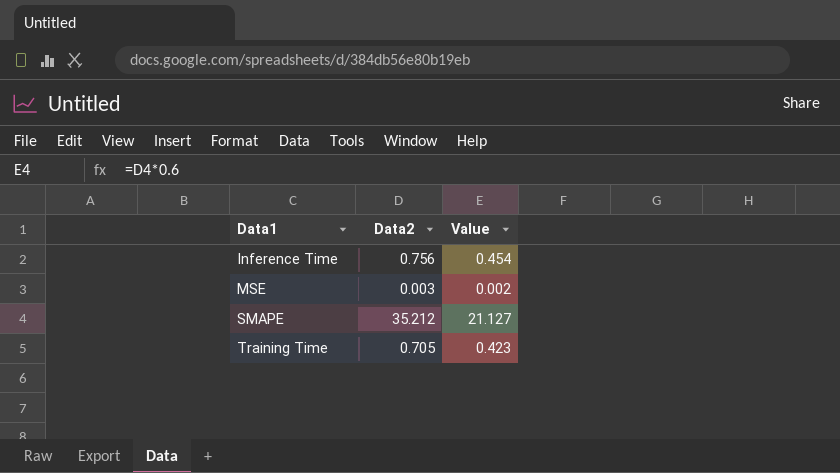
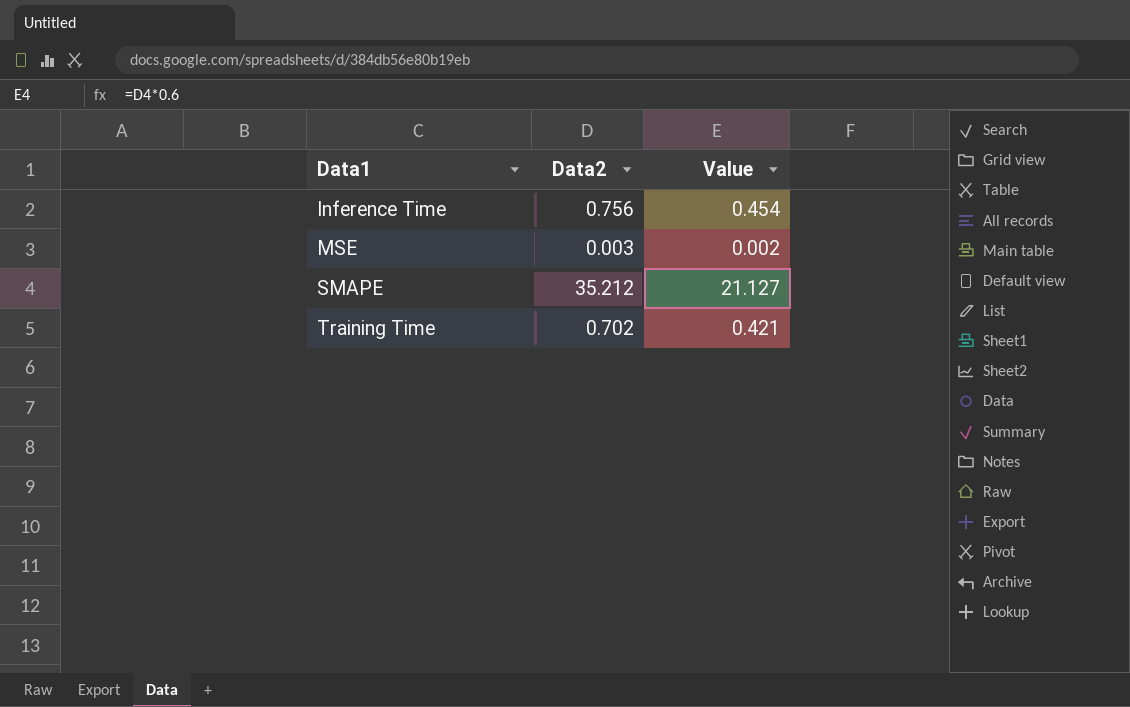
Training Time | Data2: 0.705 -> 0.702
Training Time | Value: 0.423 -> 0.421

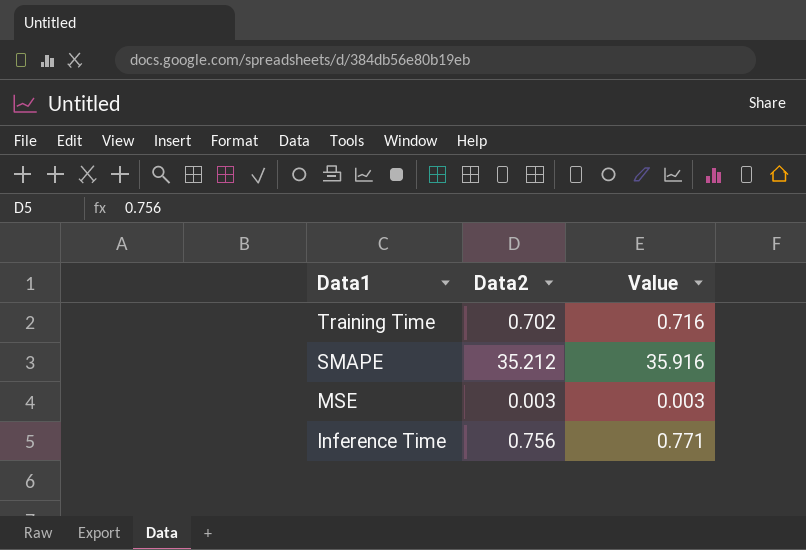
row order: Data1 ascending -> Data1 descending
column Value | formula: [Data2] * 0.6 -> [Data2] * 1.02

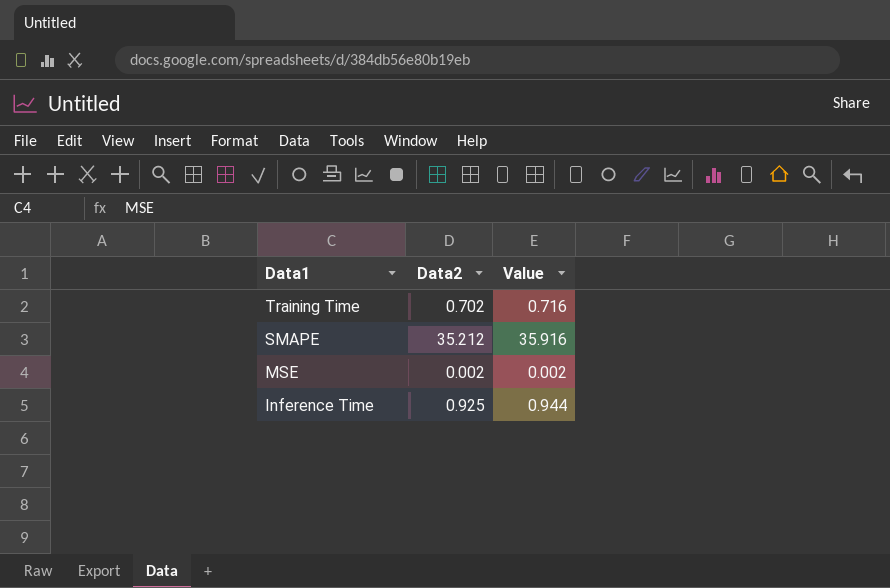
MSE | Data2: 0.003 -> 0.002
MSE | Value: 0.003 -> 0.002
Inference Time | Data2: 0.756 -> 0.925
Inference Time | Value: 0.771 -> 0.944

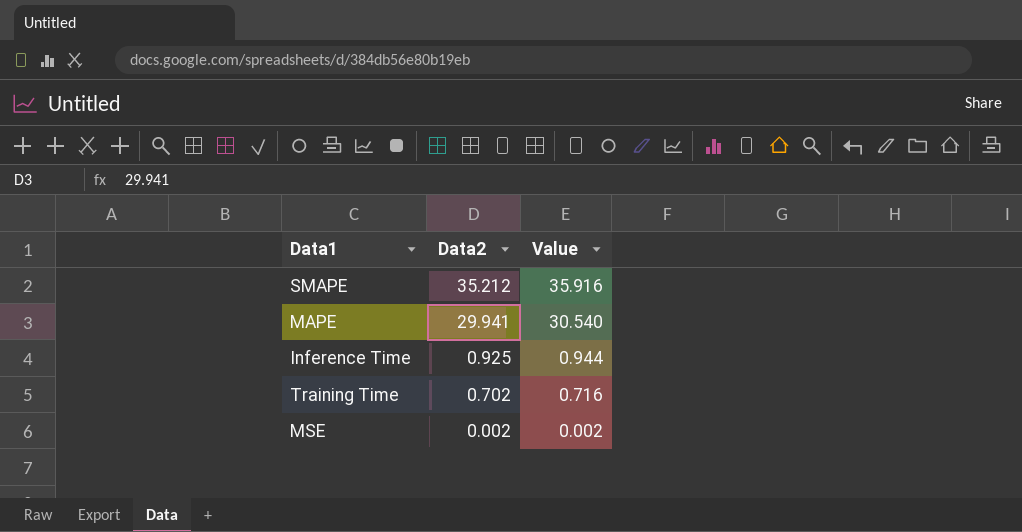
row order: Data1 descending -> Data2 descending
row MAPE: none -> 29.941 | 30.540

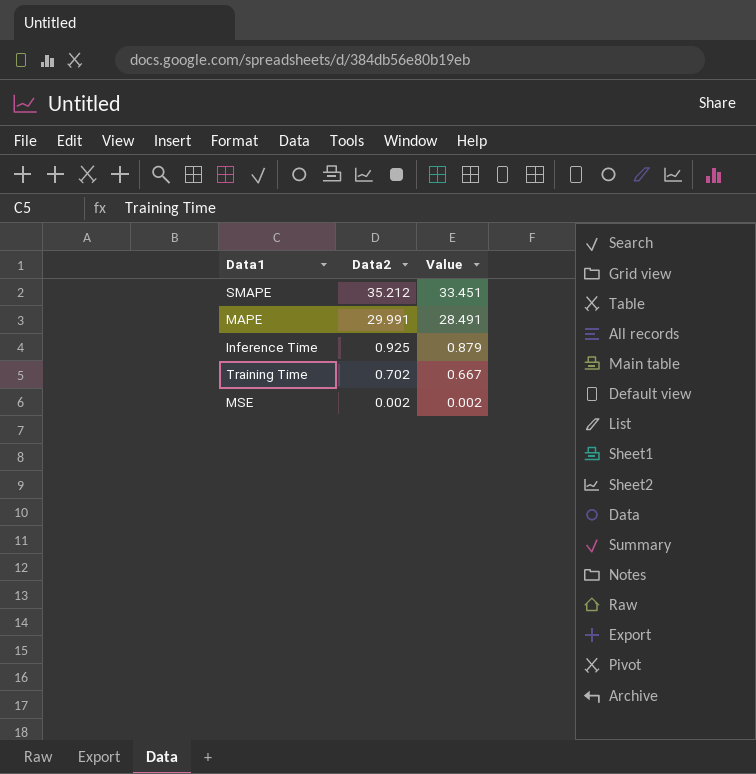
column Value | formula: [Data2] * 1.02 -> [Data2] * 0.95
MAPE | Data2: 29.941 -> 29.991

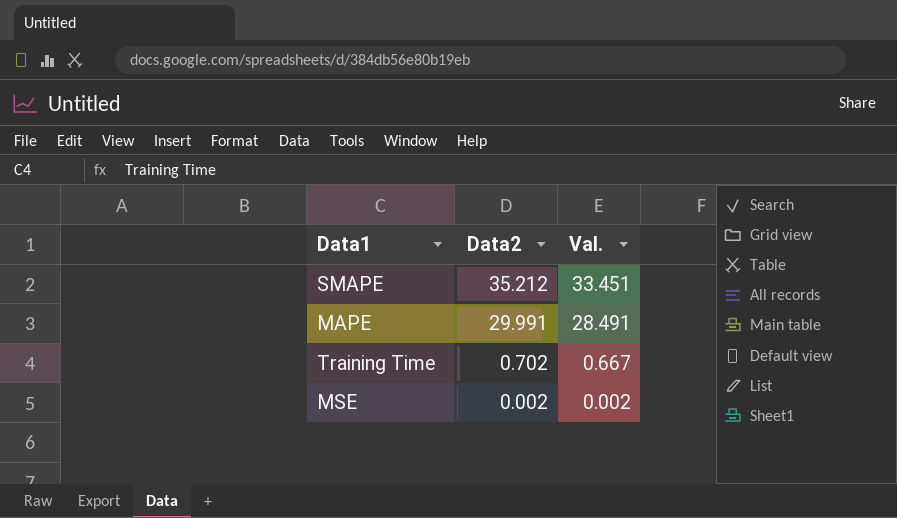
column name: Value -> Val.
row Inference Time: 0.925 | 0.879 -> none

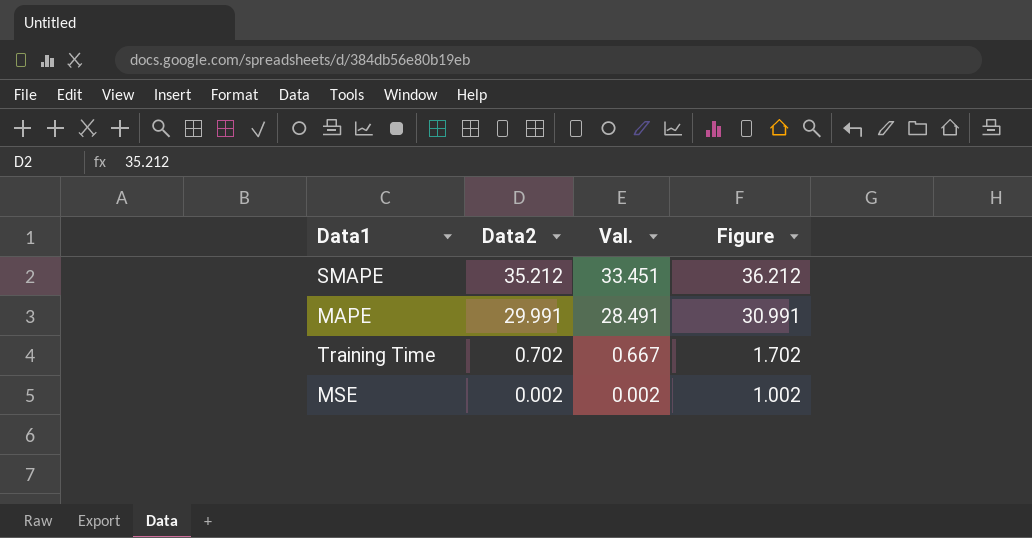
column Figure | formula: none -> [Data2] + 1

